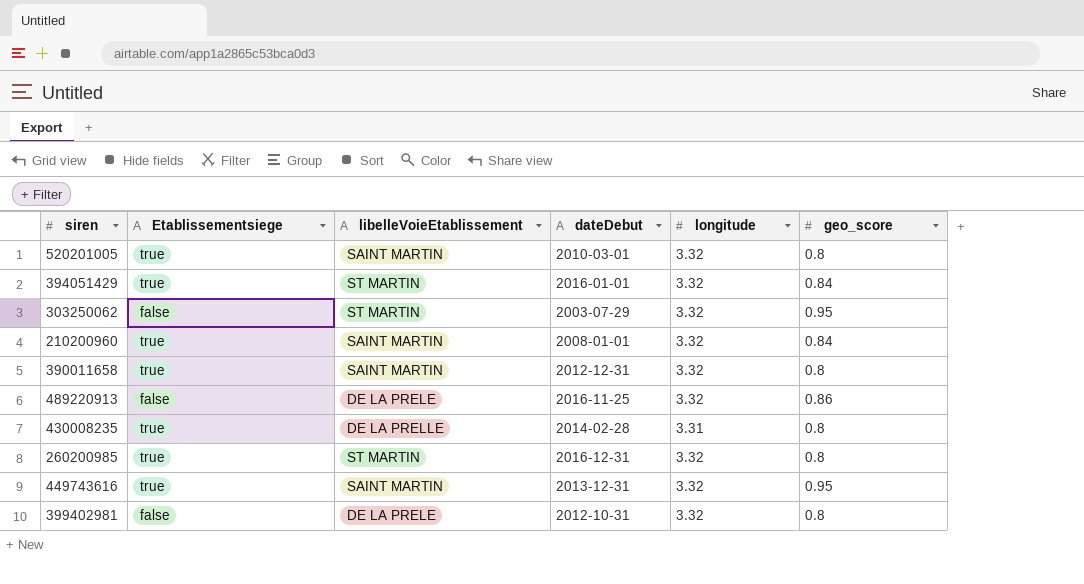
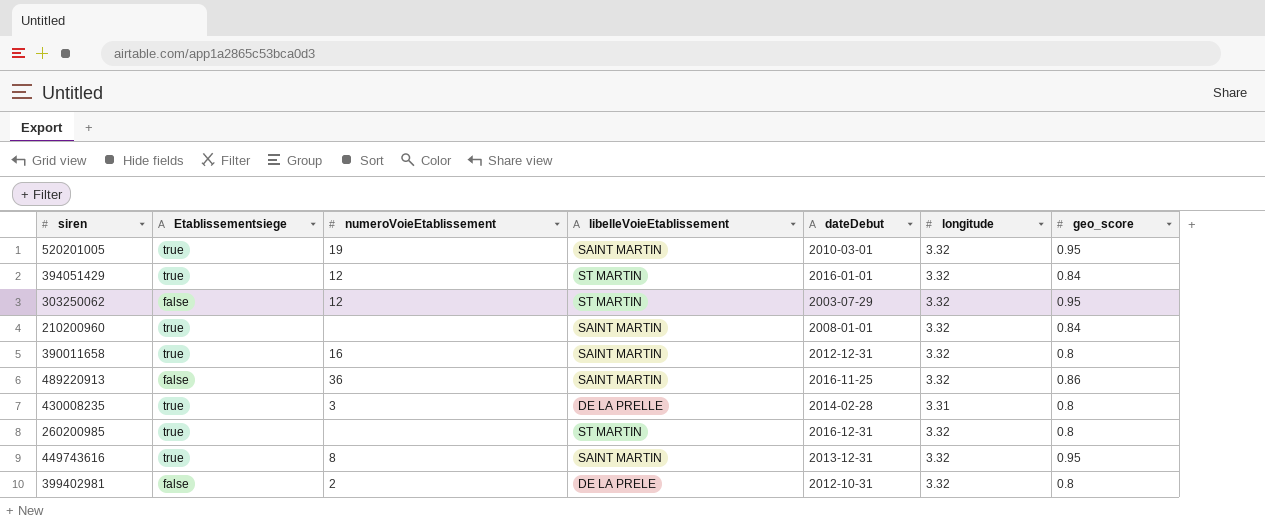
column numeroVoieEtablissement | position: none -> 3
520201005 | geo_score: 0.8 -> 0.95
489220913 | libelleVoieEtablissement: DE LA PRELE -> SAINT MARTIN

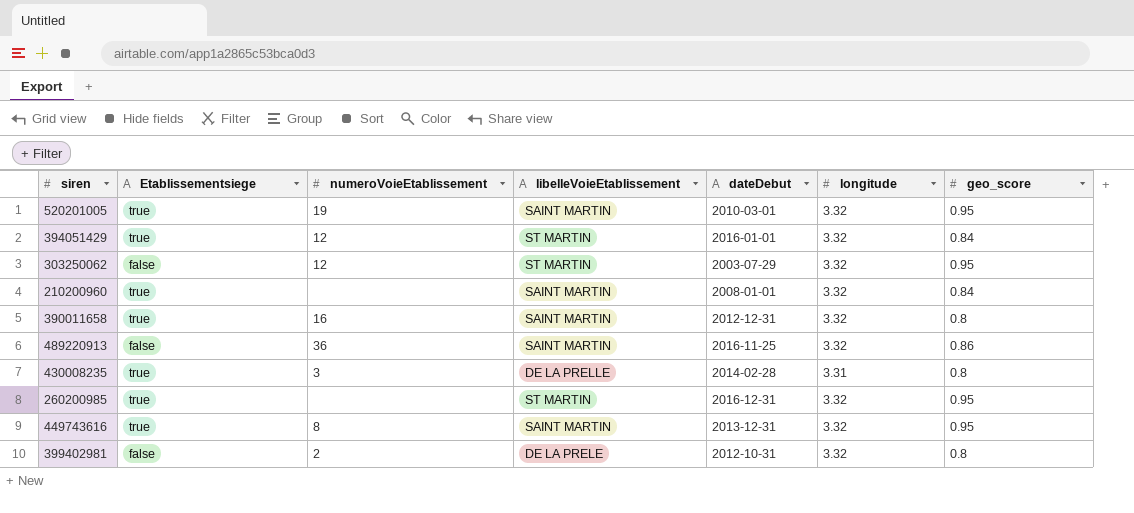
260200985 | geo_score: 0.8 -> 0.95

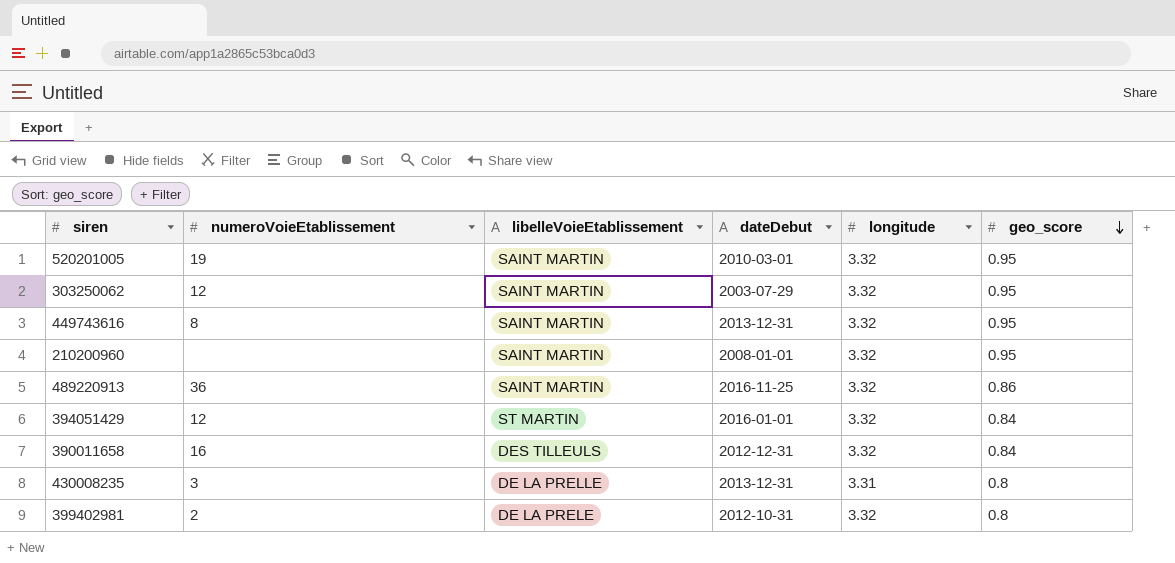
row order: none -> geo_score descending
column Etablissementsiege | position: 2 -> none
row 260200985: true | none | ST MARTIN | 2016-12-31 | 3.32 | 0.95 -> none
303250062 | libelleVoieEtablissement: ST MARTIN -> SAINT MARTIN
210200960 | geo_score: 0.84 -> 0.95
390011658 | libelleVoieEtablissement: SAINT MARTIN -> DES TILLEULS
390011658 | geo_score: 0.8 -> 0.84
430008235 | dateDebut: 2014-02-28 -> 2013-12-31

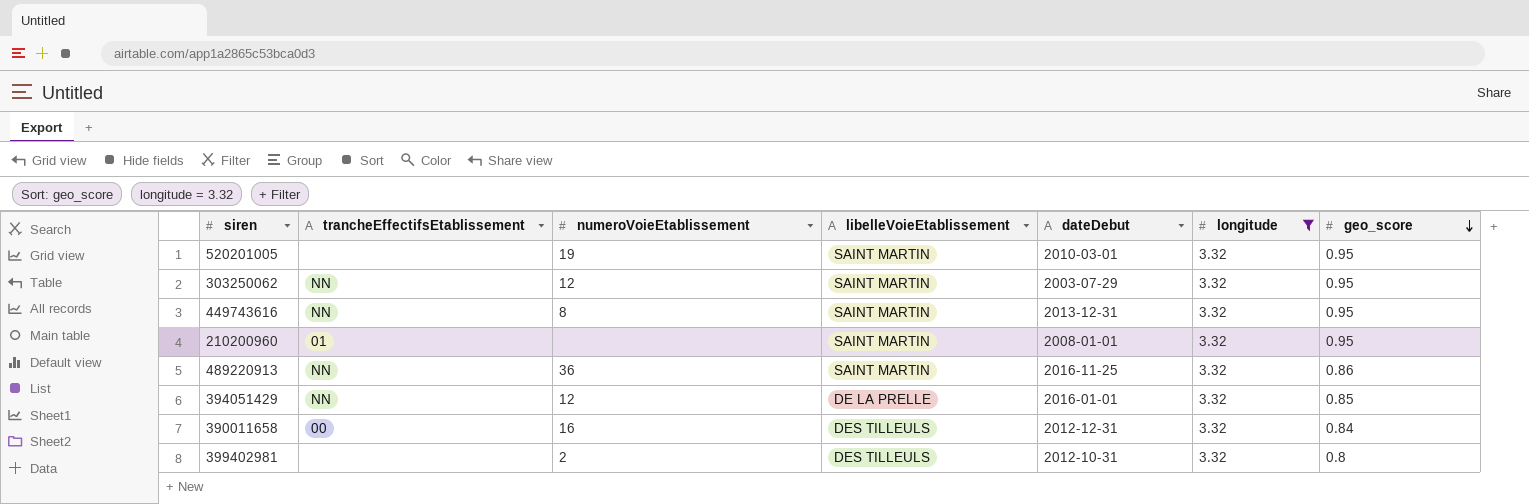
filter: none -> longitude = 3.32
column trancheEffectifsEtablissement | position: none -> 2
394051429 | libelleVoieEtablissement: ST MARTIN -> DE LA PRELLE
394051429 | geo_score: 0.84 -> 0.85
399402981 | libelleVoieEtablissement: DE LA PRELE -> DES TILLEULS

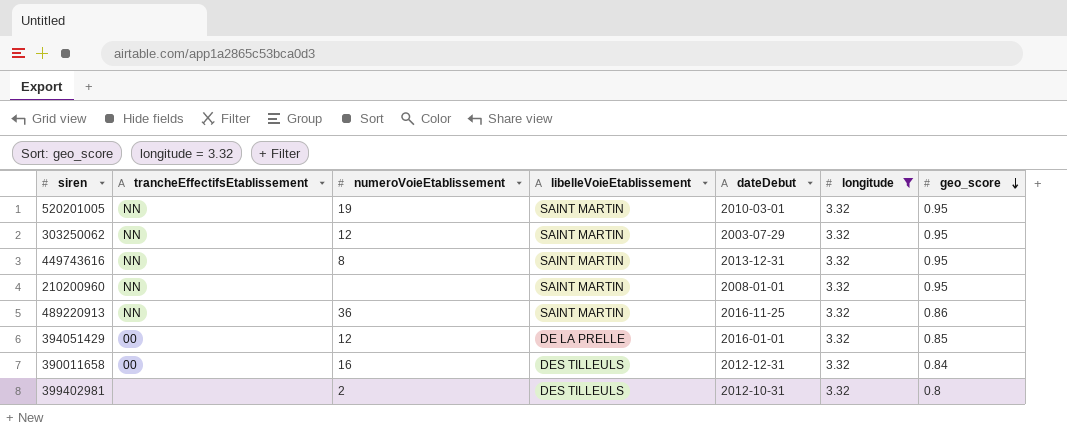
520201005 | trancheEffectifsEtablissement: none -> NN
210200960 | trancheEffectifsEtablissement: 01 -> NN
394051429 | trancheEffectifsEtablissement: NN -> 00

